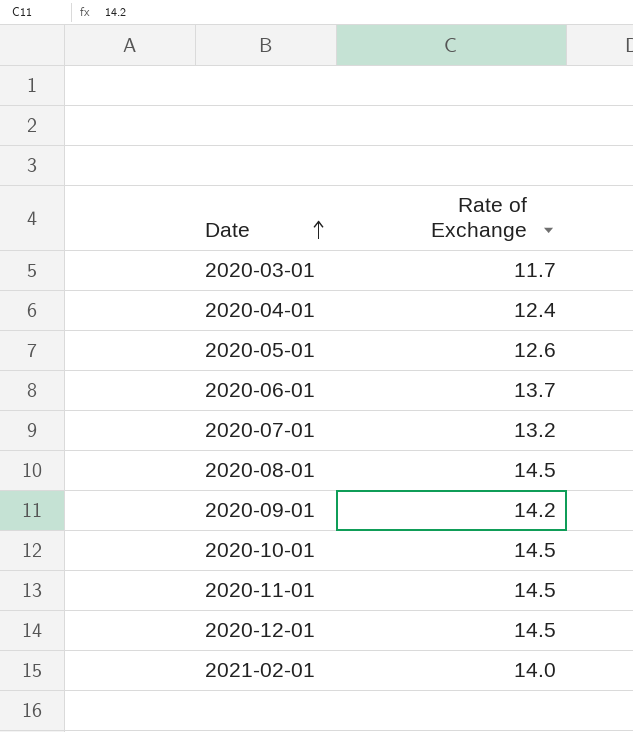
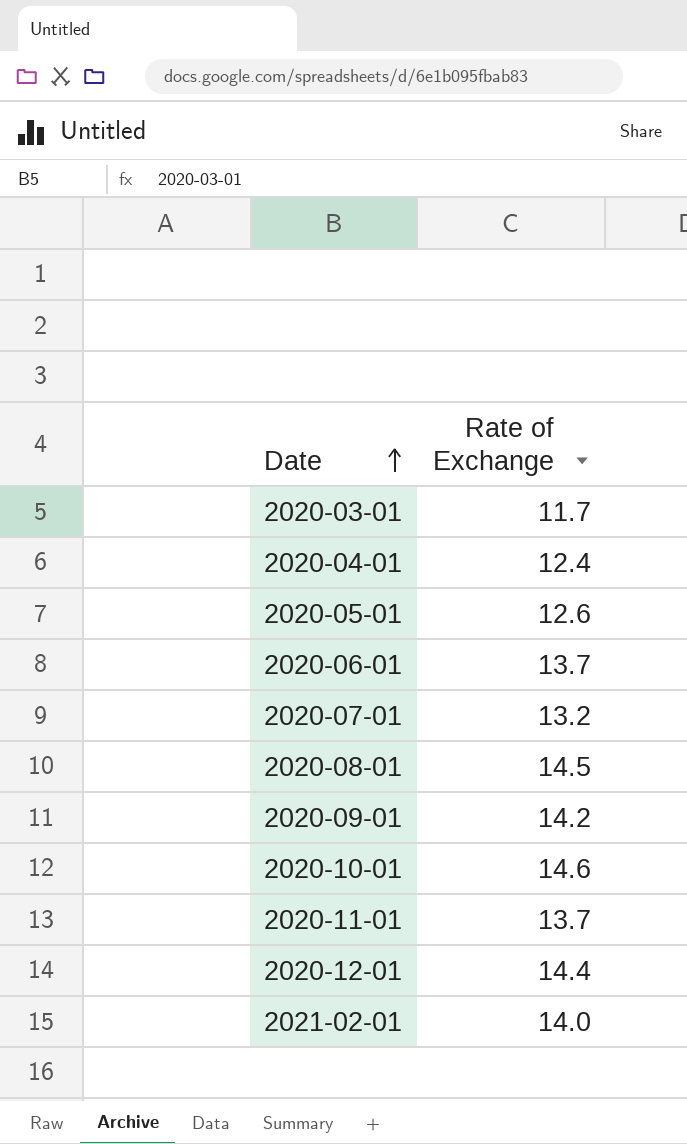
2020-10-01 | Rate of Exchange: 14.5 -> 14.6
2020-11-01 | Rate of Exchange: 14.5 -> 13.7
2020-12-01 | Rate of Exchange: 14.5 -> 14.4

